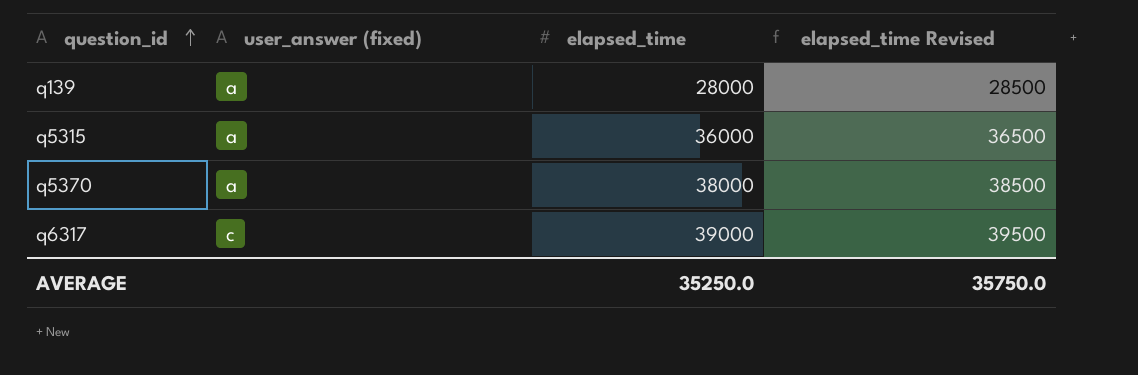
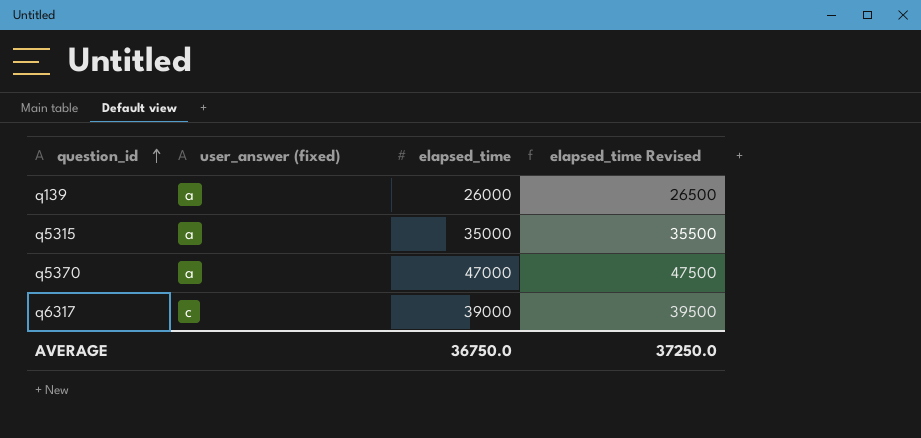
q139 | elapsed_time: 28000 -> 26000
q139 | elapsed_time Revised: 28500 -> 26500
q5315 | elapsed_time: 36000 -> 35000
q5315 | elapsed_time Revised: 36500 -> 35500
q5370 | elapsed_time: 38000 -> 47000
q5370 | elapsed_time Revised: 38500 -> 47500
AVERAGE | elapsed_time: 35250.0 -> 36750.0
AVERAGE | elapsed_time Revised: 35750.0 -> 37250.0

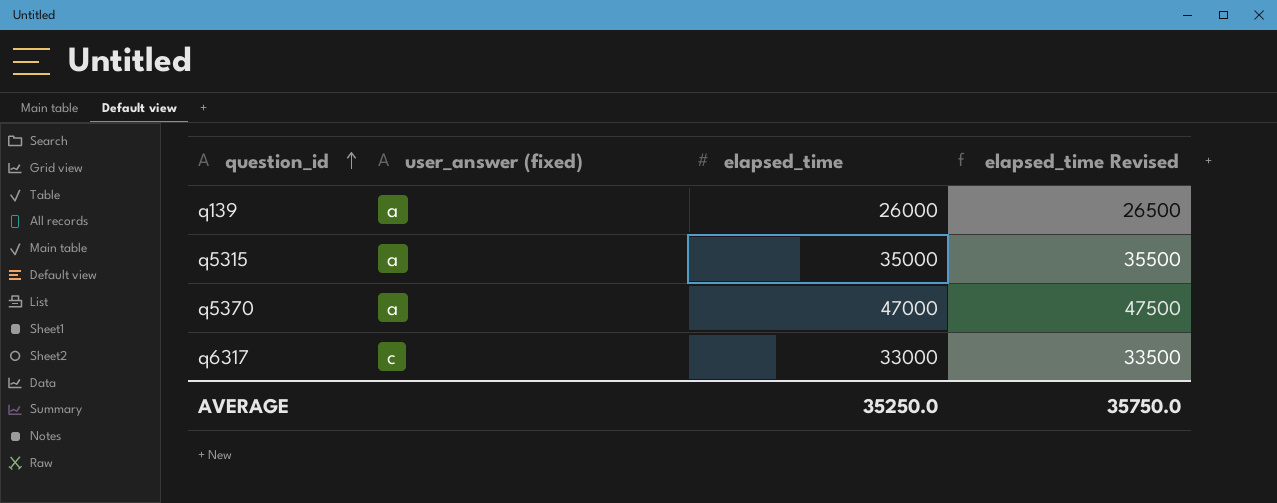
q6317 | elapsed_time: 39000 -> 33000
q6317 | elapsed_time Revised: 39500 -> 33500
AVERAGE | elapsed_time: 36750.0 -> 35250.0
AVERAGE | elapsed_time Revised: 37250.0 -> 35750.0

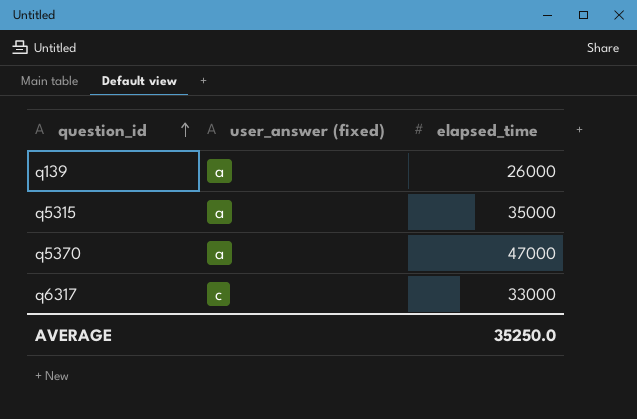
column elapsed_time Revised | formula: [elapsed_time] + 500 -> none

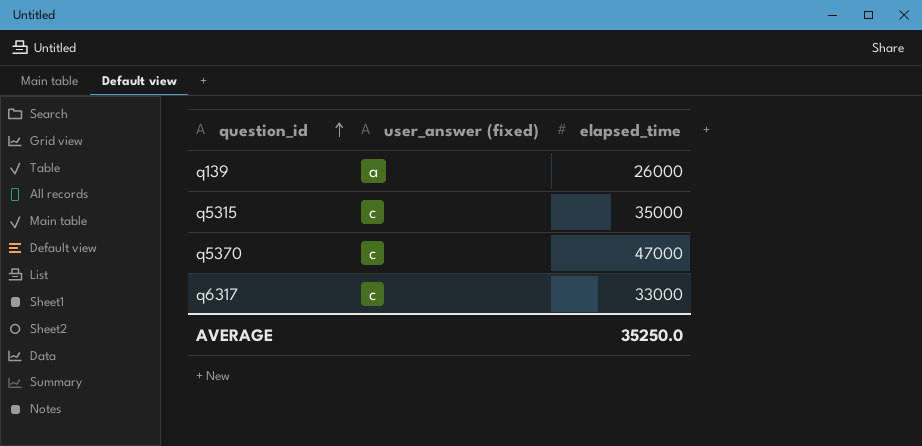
q5315 | user_answer (fixed): a -> c
q5370 | user_answer (fixed): a -> c

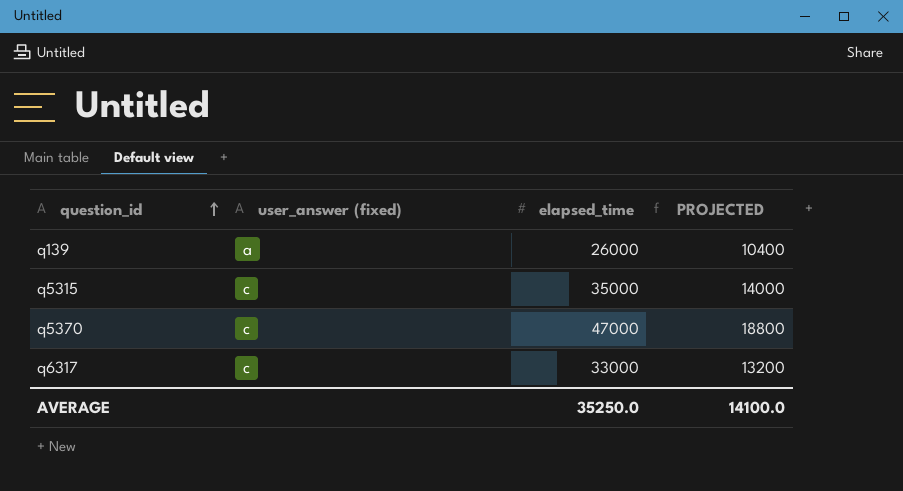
column PROJECTED | formula: none -> [elapsed_time] * 0.4

